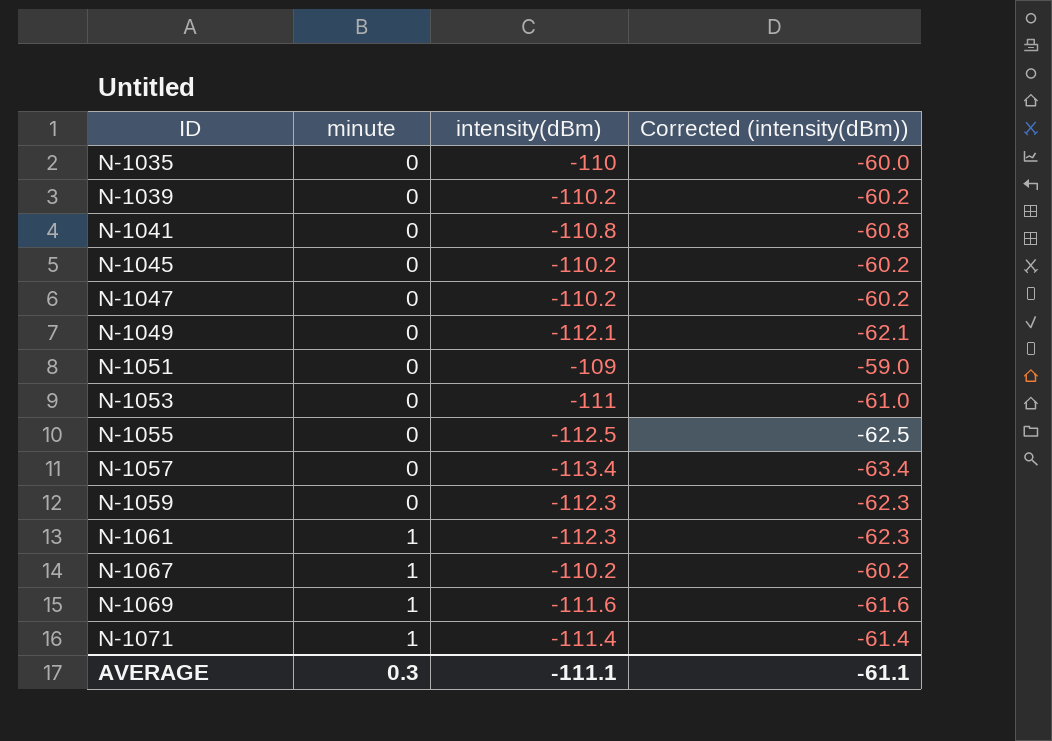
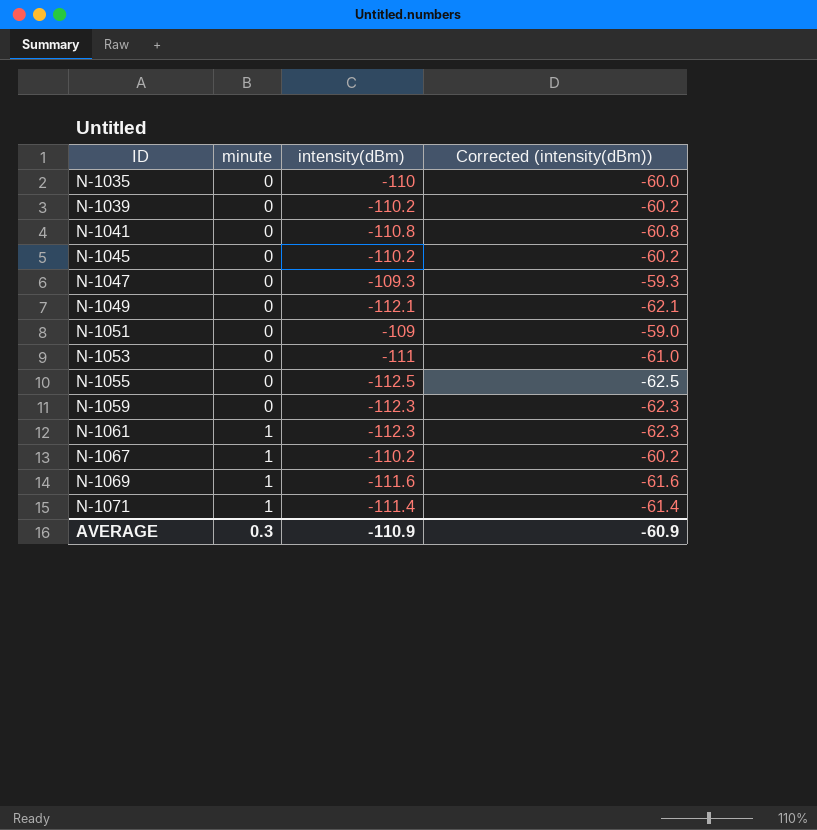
row N-1057: 0 | -113.4 | -63.4 -> none
N-1047 | intensity(dBm): -110.2 -> -109.3
N-1047 | Corrected (intensity(dBm)): -60.2 -> -59.3
AVERAGE | intensity(dBm): -111.1 -> -110.9
AVERAGE | Corrected (intensity(dBm)): -61.1 -> -60.9

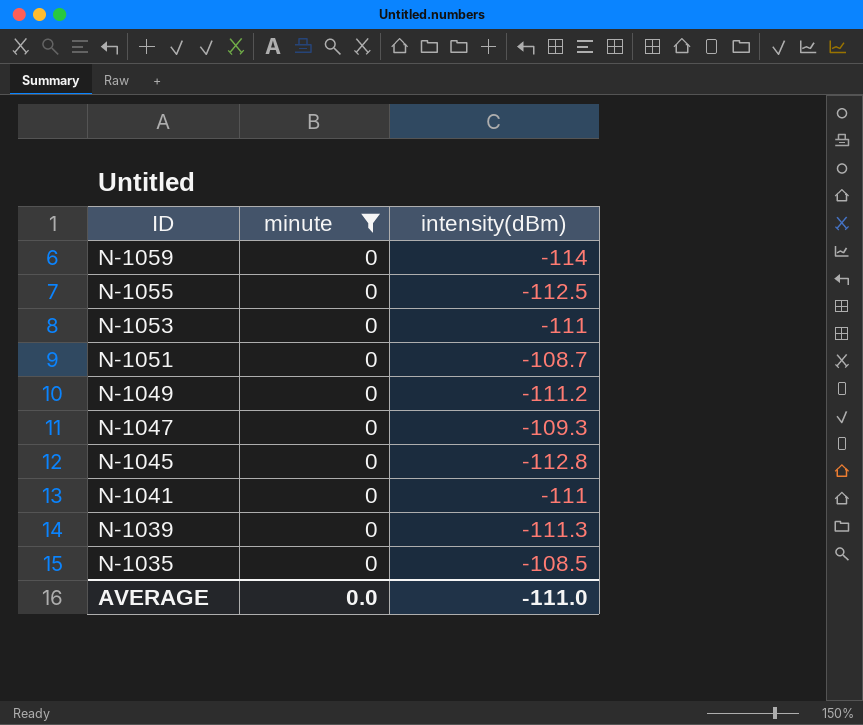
filter: none -> minute = 0
row order: ID ascending -> ID descending
column Corrected (intensity(dBm)) | formula: [intensity(dBm)] + 50 -> none
N-1059 | intensity(dBm): -112.3 -> -114
N-1051 | intensity(dBm): -109 -> -108.7
N-1049 | intensity(dBm): -112.1 -> -111.2
N-1045 | intensity(dBm): -110.2 -> -112.8
N-1041 | intensity(dBm): -110.8 -> -111
N-1039 | intensity(dBm): -110.2 -> -111.3
N-1035 | intensity(dBm): -110 -> -108.5
AVERAGE | minute: 0.3 -> 0.0
AVERAGE | intensity(dBm): -110.9 -> -111.0

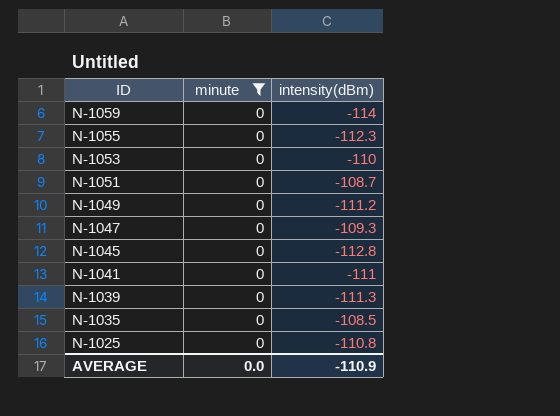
N-1055 | intensity(dBm): -112.5 -> -112.3
N-1053 | intensity(dBm): -111 -> -110
row N-1025: none -> 0 | -110.8
AVERAGE | intensity(dBm): -111.0 -> -110.9

